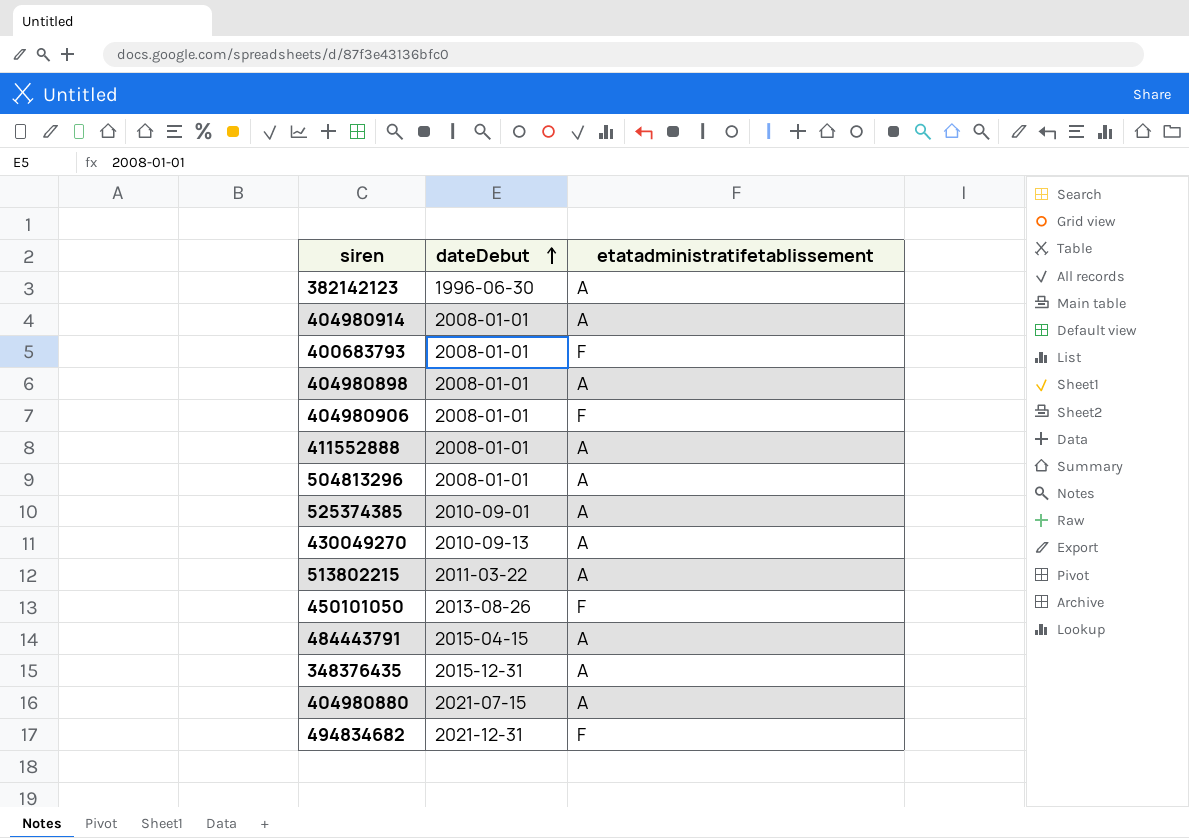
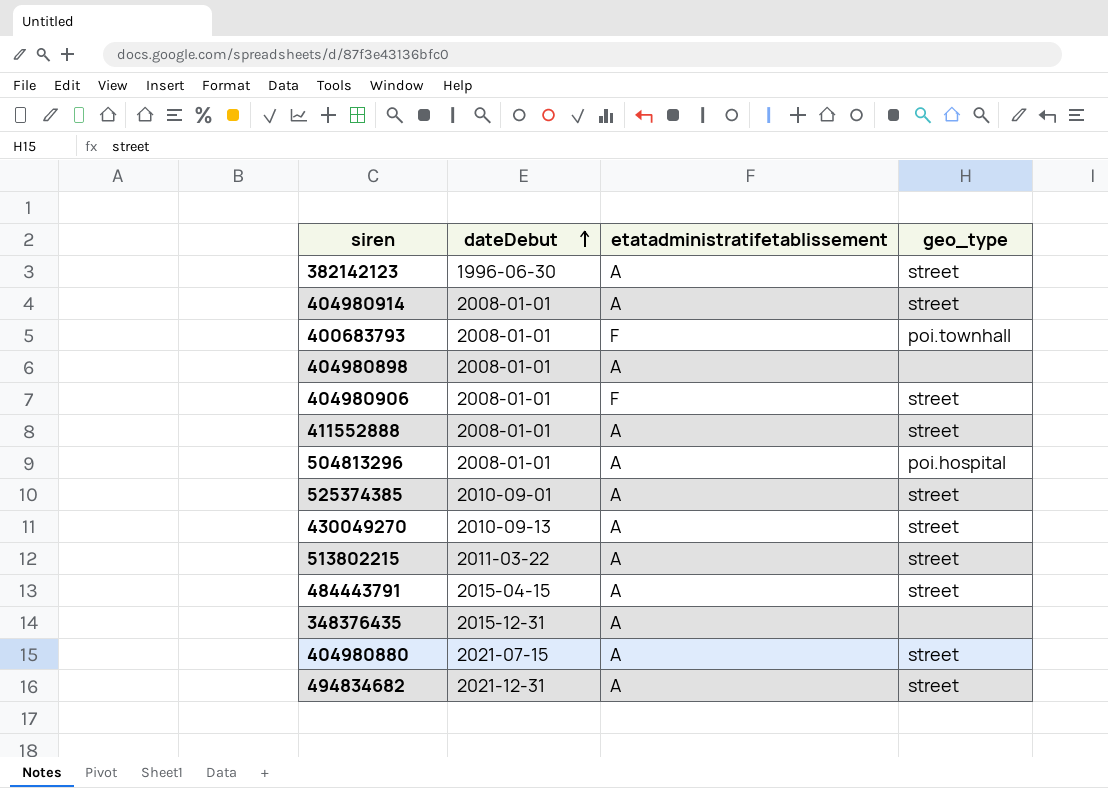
column geo_type | position: none -> 4
row 450101050: 2013-08-26 | F -> none
494834682 | etatadministratifetablissement: F -> A

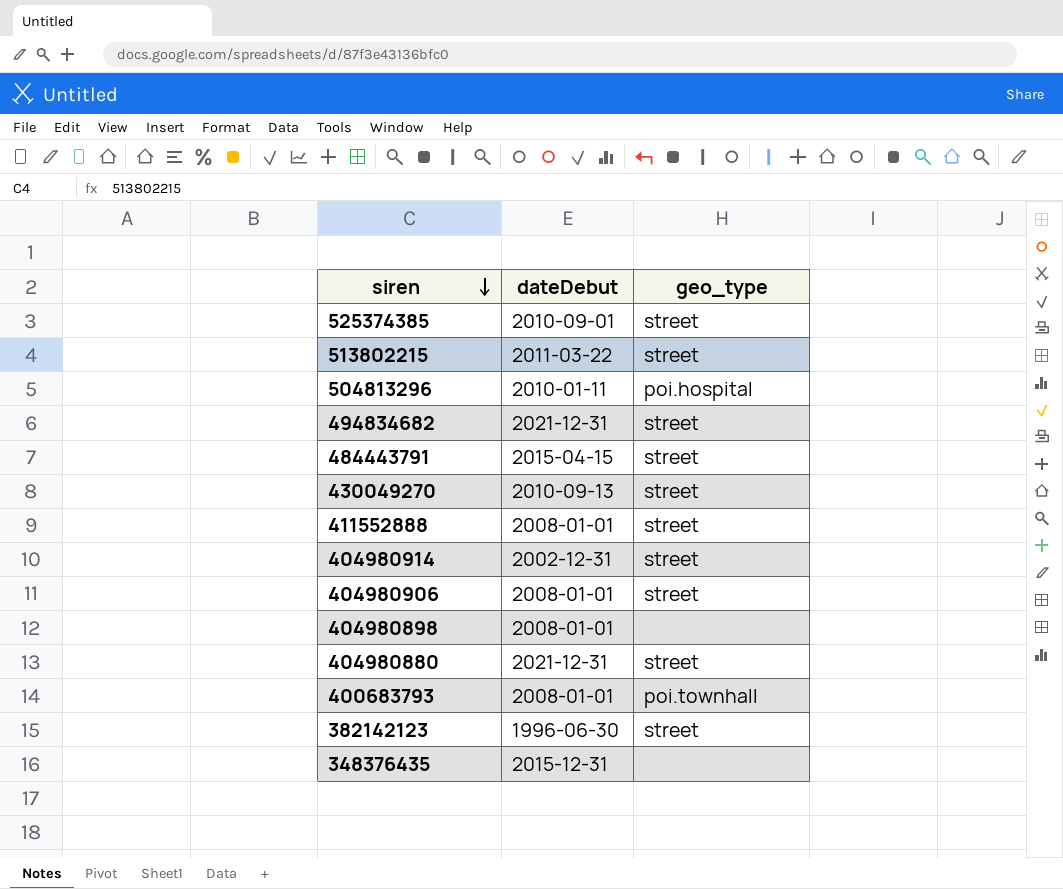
row order: dateDebut ascending -> siren descending
column etatadministratifetablissement | position: 3 -> none
504813296 | dateDebut: 2008-01-01 -> 2010-01-11
404980914 | dateDebut: 2008-01-01 -> 2002-12-31
404980880 | dateDebut: 2021-07-15 -> 2021-12-31

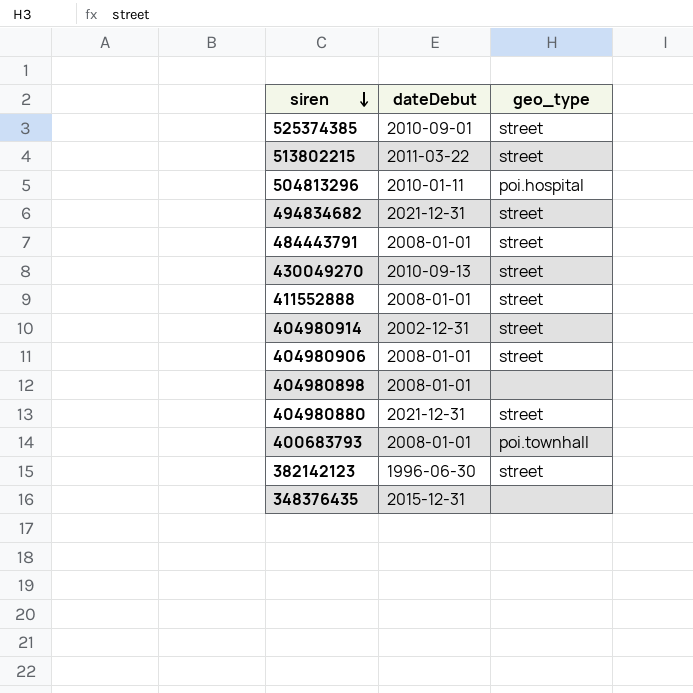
484443791 | dateDebut: 2015-04-15 -> 2008-01-01

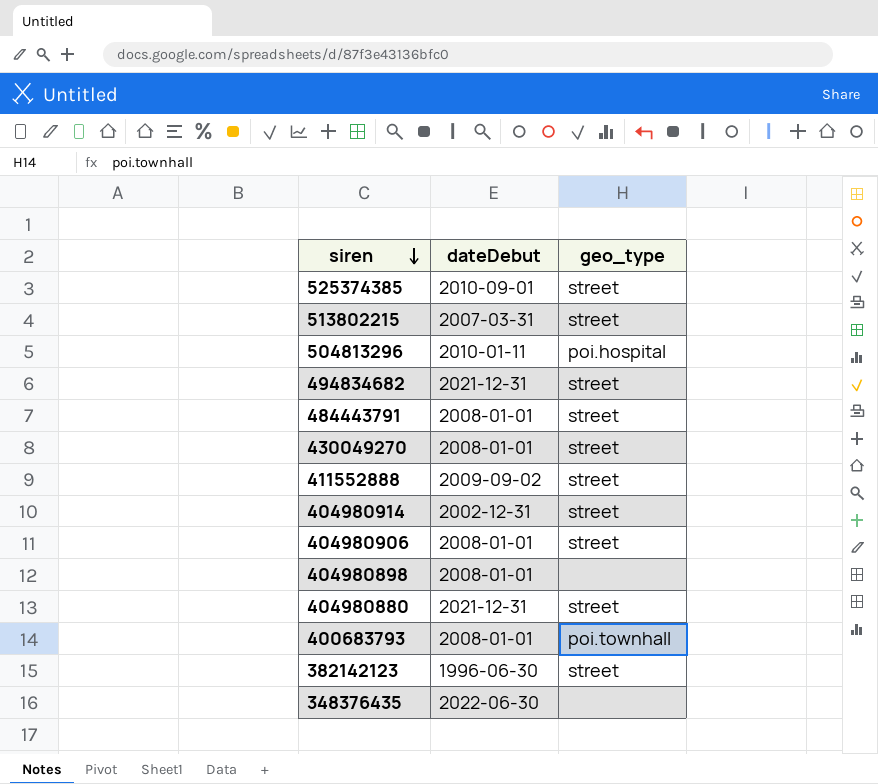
513802215 | dateDebut: 2011-03-22 -> 2007-03-31
430049270 | dateDebut: 2010-09-13 -> 2008-01-01
411552888 | dateDebut: 2008-01-01 -> 2009-09-02
348376435 | dateDebut: 2015-12-31 -> 2022-06-30

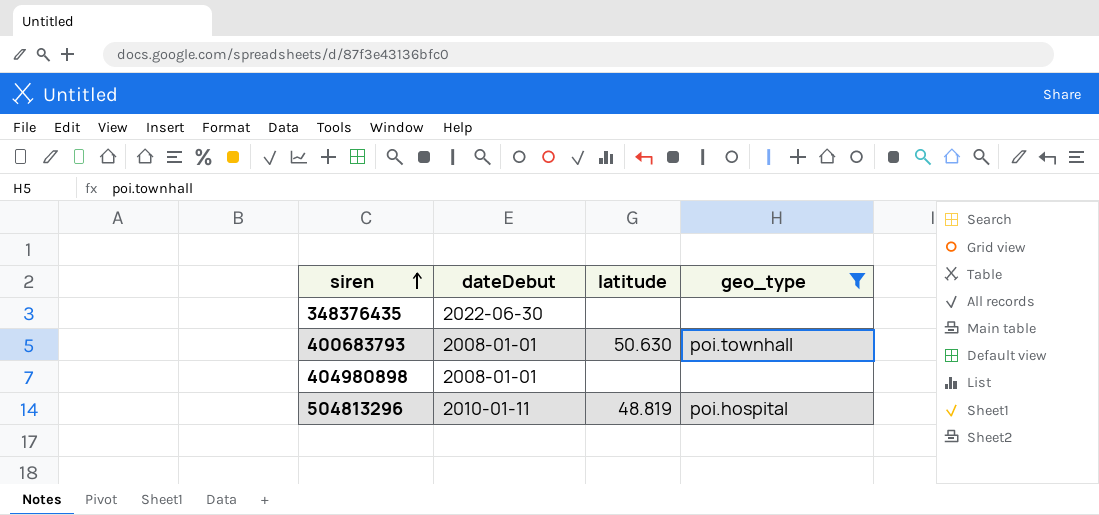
filter: none -> geo_type != street
row order: siren descending -> siren ascending
column latitude | position: none -> 3

